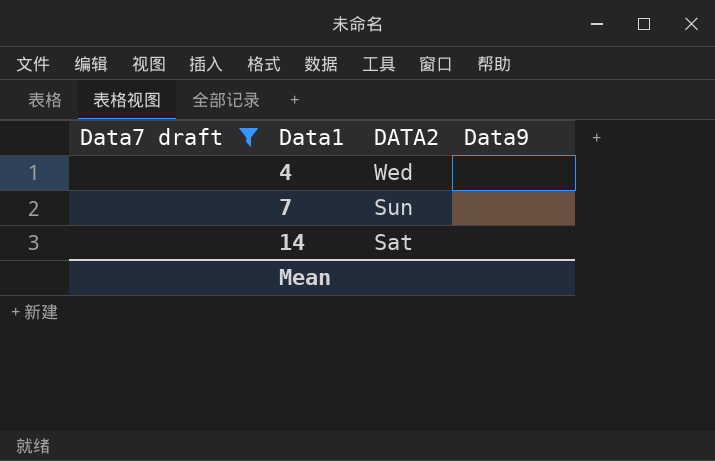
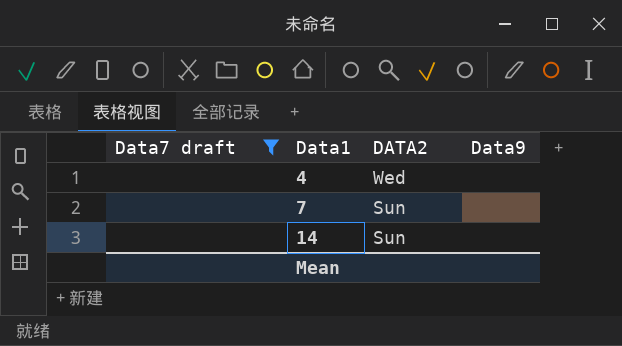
14 | DATA2: Sat -> Sun

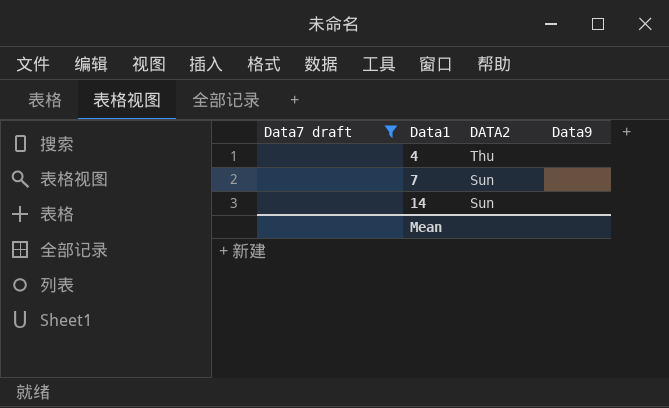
4 | DATA2: Wed -> Thu

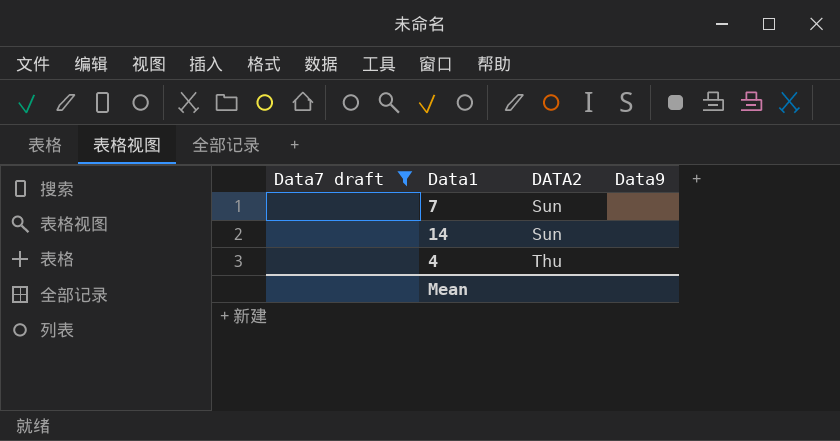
row order: Data1 ascending -> DATA2 ascending

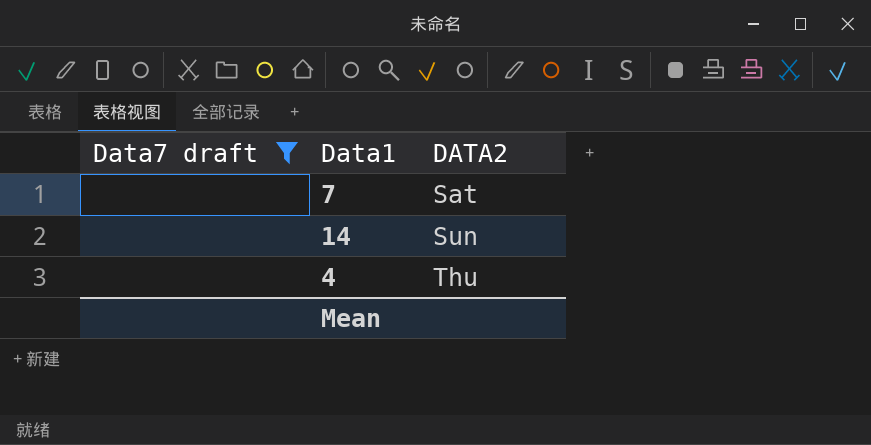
column Data9 | position: 4 -> none
7 | DATA2: Sun -> Sat

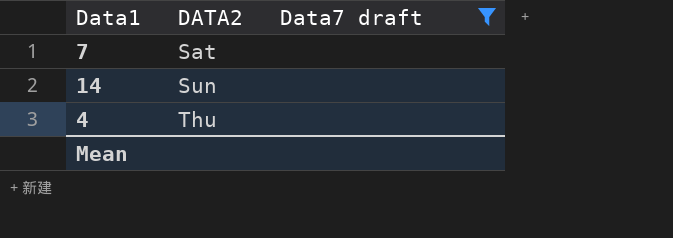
column Data7 draft | position: 1 -> 3

